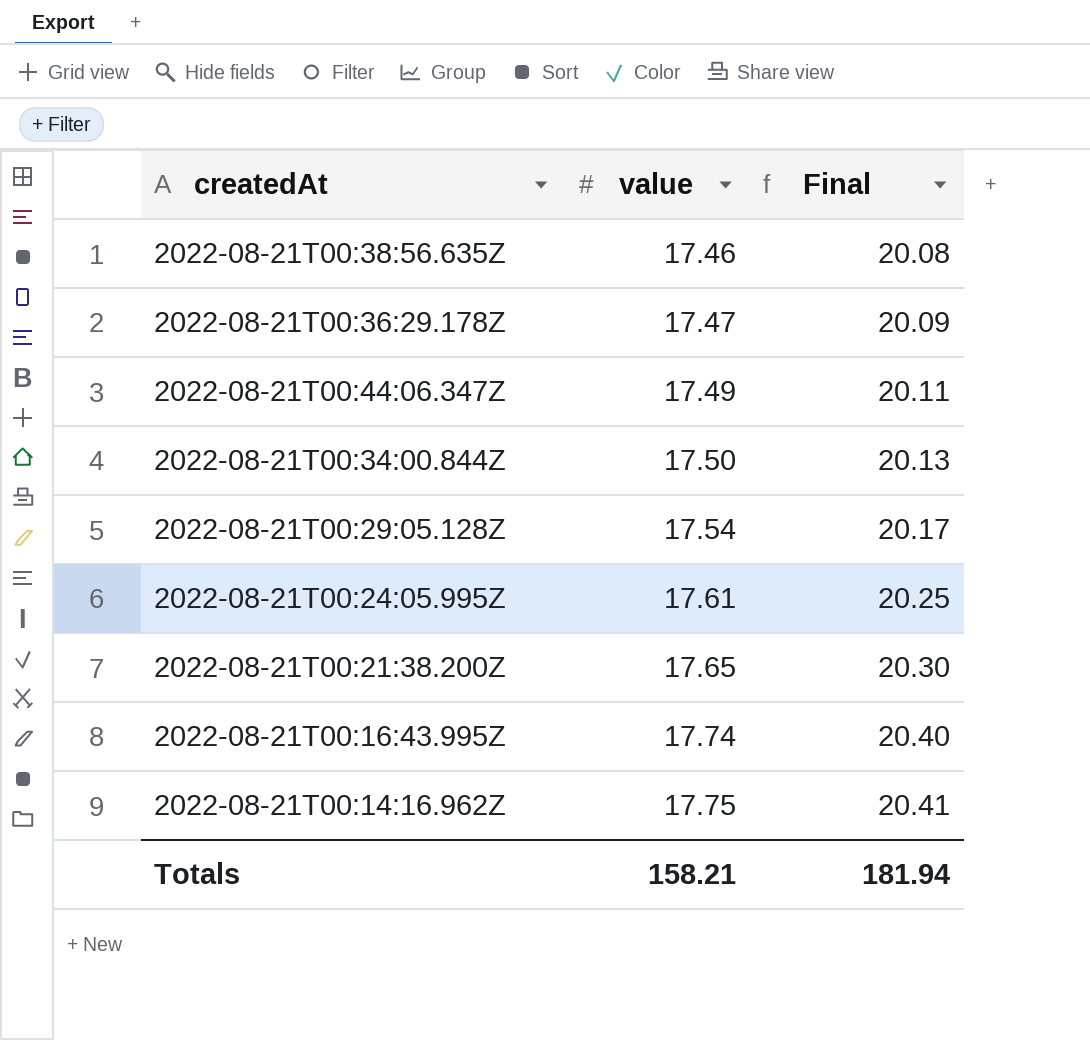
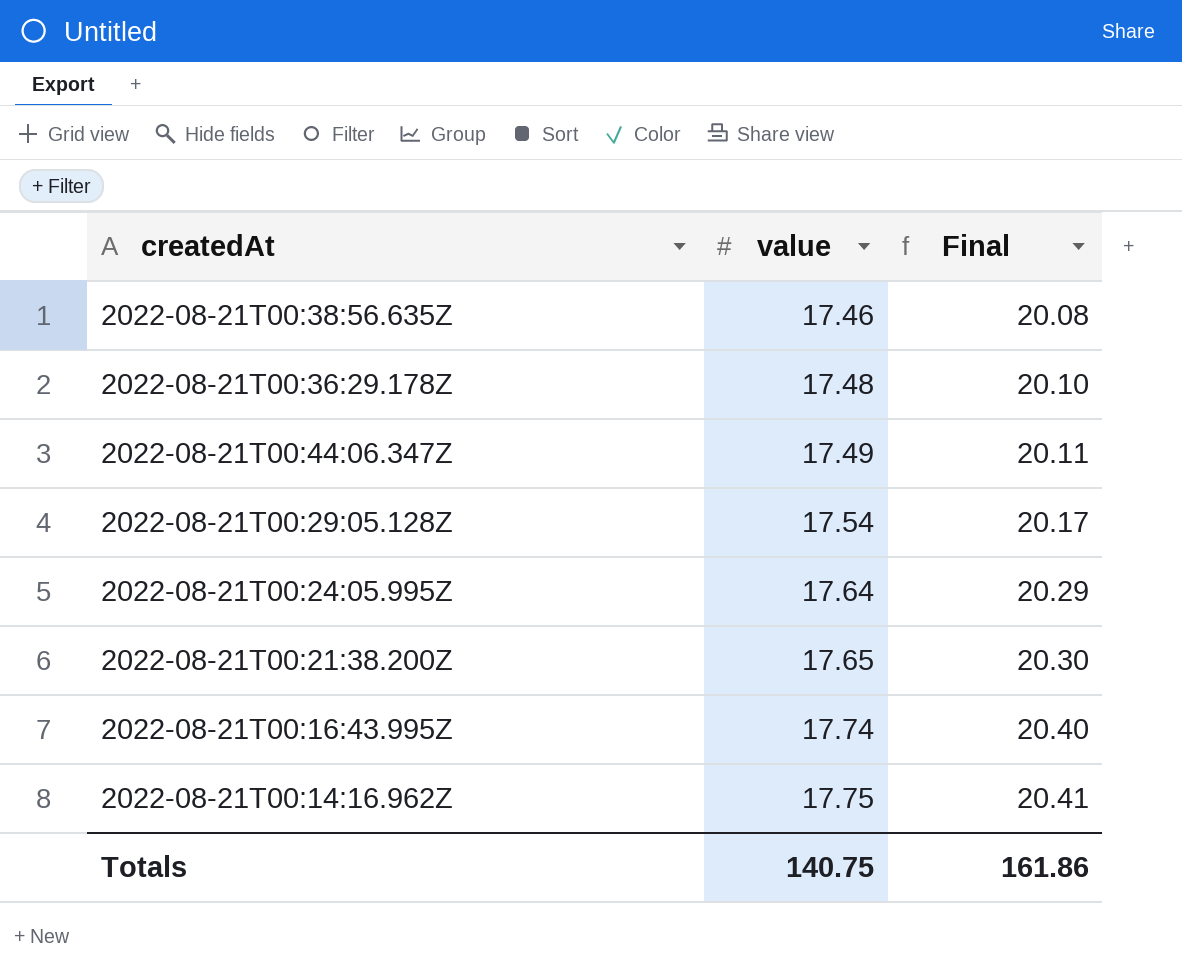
row 2022-08-21T00:34:00.844Z: 17.50 | 20.13 -> none
2022-08-21T00:36:29.178Z | value: 17.47 -> 17.48
2022-08-21T00:36:29.178Z | Final: 20.09 -> 20.10
2022-08-21T00:24:05.995Z | value: 17.61 -> 17.64
2022-08-21T00:24:05.995Z | Final: 20.25 -> 20.29
Totals | value: 158.21 -> 140.75
Totals | Final: 181.94 -> 161.86

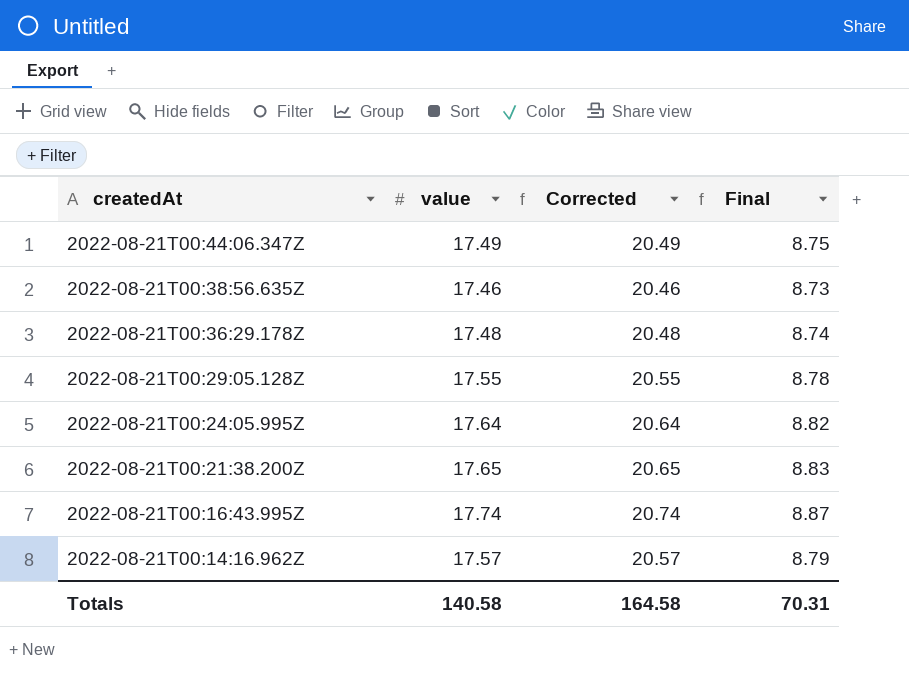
row order: value ascending -> createdAt descending
column Corrected | formula: none -> [value] + 3
column Final | formula: [value] * 1.15 -> [value] * 0.5
2022-08-21T00:29:05.128Z | value: 17.54 -> 17.55
2022-08-21T00:14:16.962Z | value: 17.75 -> 17.57
Totals | value: 140.75 -> 140.58
Totals | Final: 161.86 -> 70.31

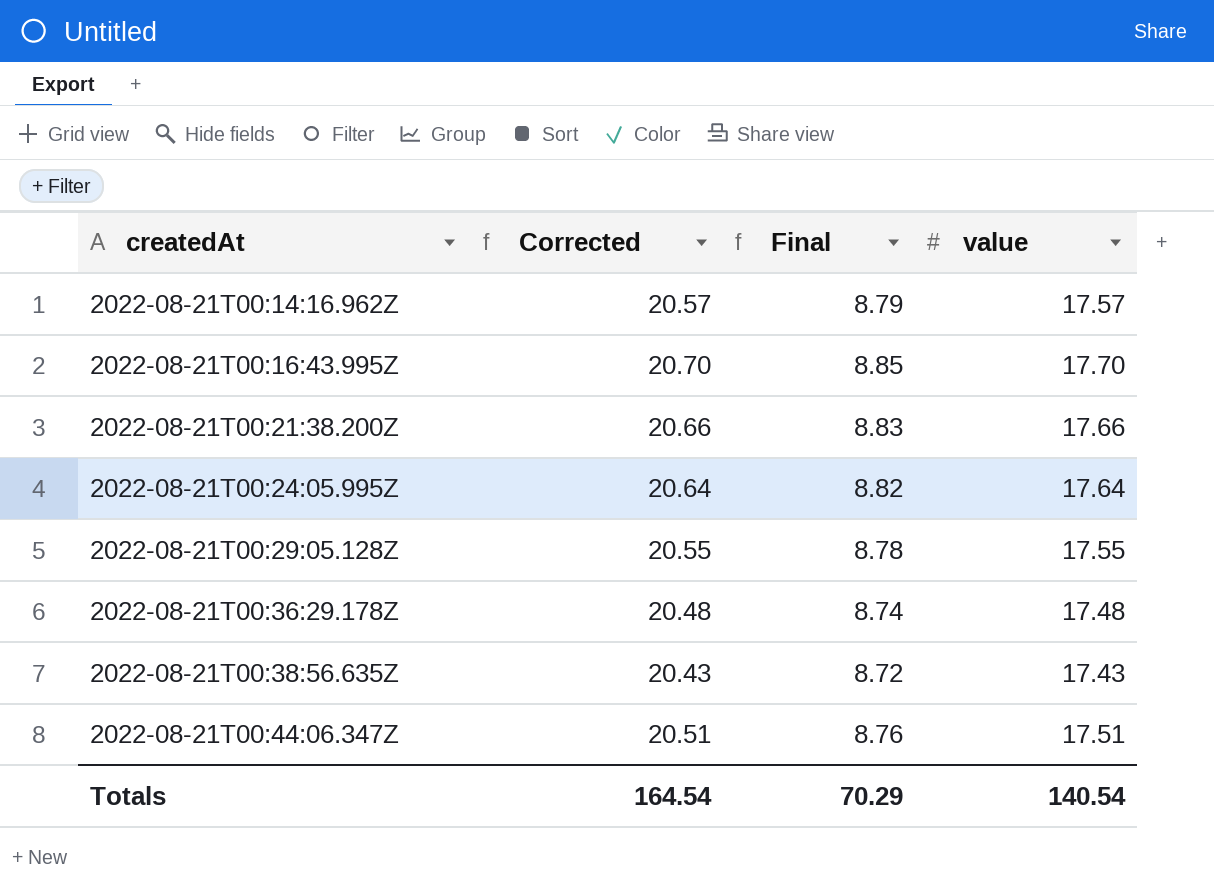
row order: createdAt descending -> createdAt ascending
column value | position: 2 -> 4
2022-08-21T00:16:43.995Z | Corrected: 20.74 -> 20.70
2022-08-21T00:16:43.995Z | Final: 8.87 -> 8.85
2022-08-21T00:16:43.995Z | value: 17.74 -> 17.70
2022-08-21T00:21:38.200Z | Corrected: 20.65 -> 20.66
2022-08-21T00:21:38.200Z | value: 17.65 -> 17.66
2022-08-21T00:38:56.635Z | Corrected: 20.46 -> 20.43
2022-08-21T00:38:56.635Z | Final: 8.73 -> 8.72
2022-08-21T00:38:56.635Z | value: 17.46 -> 17.43
2022-08-21T00:44:06.347Z | Corrected: 20.49 -> 20.51
2022-08-21T00:44:06.347Z | Final: 8.75 -> 8.76
2022-08-21T00:44:06.347Z | value: 17.49 -> 17.51
Totals | Corrected: 164.58 -> 164.54
Totals | Final: 70.31 -> 70.29
Totals | value: 140.58 -> 140.54

